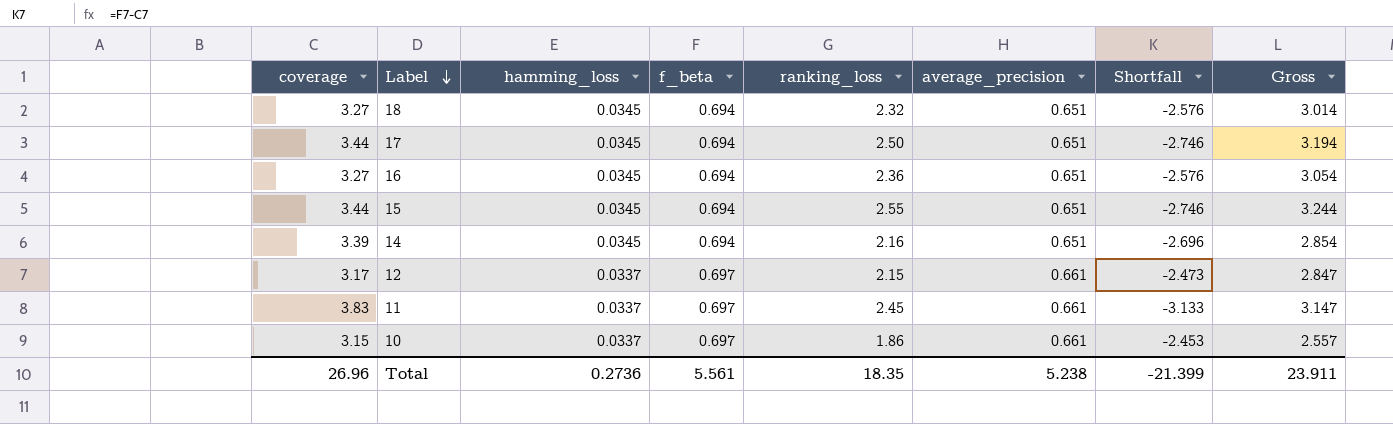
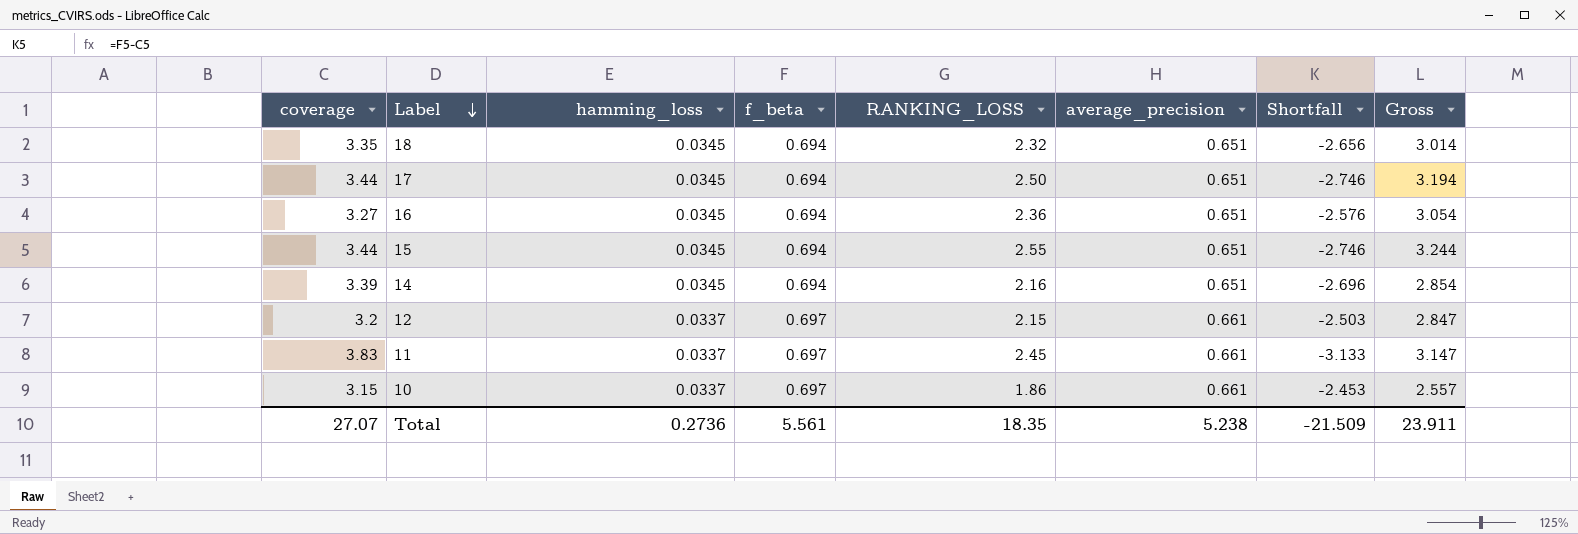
column name: ranking_loss -> RANKING_LOSS
18 | coverage: 3.27 -> 3.35
18 | Shortfall: -2.576 -> -2.656
12 | coverage: 3.17 -> 3.2
12 | Shortfall: -2.473 -> -2.503
Total | coverage: 26.96 -> 27.07
Total | Shortfall: -21.399 -> -21.509

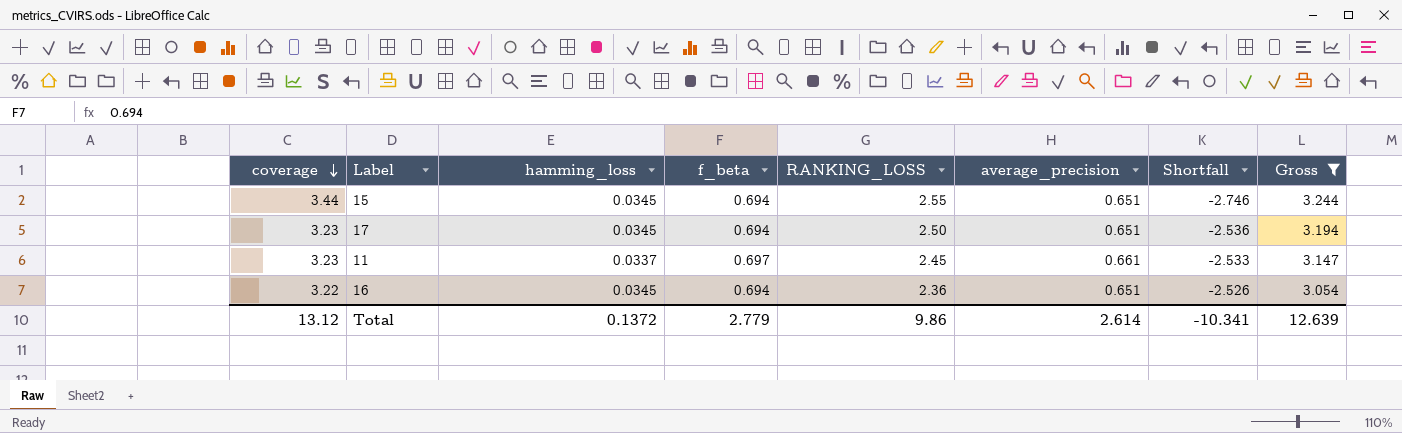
filter: none -> Gross >= 3.054
row order: Label descending -> coverage descending
17 | coverage: 3.44 -> 3.23
17 | Shortfall: -2.746 -> -2.536
11 | coverage: 3.83 -> 3.23
11 | Shortfall: -3.133 -> -2.533
16 | coverage: 3.27 -> 3.22
16 | Shortfall: -2.576 -> -2.526
Total | coverage: 27.07 -> 13.12
Total | hamming_loss: 0.2736 -> 0.1372
Total | f_beta: 5.561 -> 2.779
Total | RANKING_LOSS: 18.35 -> 9.86
Total | average_precision: 5.238 -> 2.614
Total | Shortfall: -21.509 -> -10.341
Total | Gross: 23.911 -> 12.639

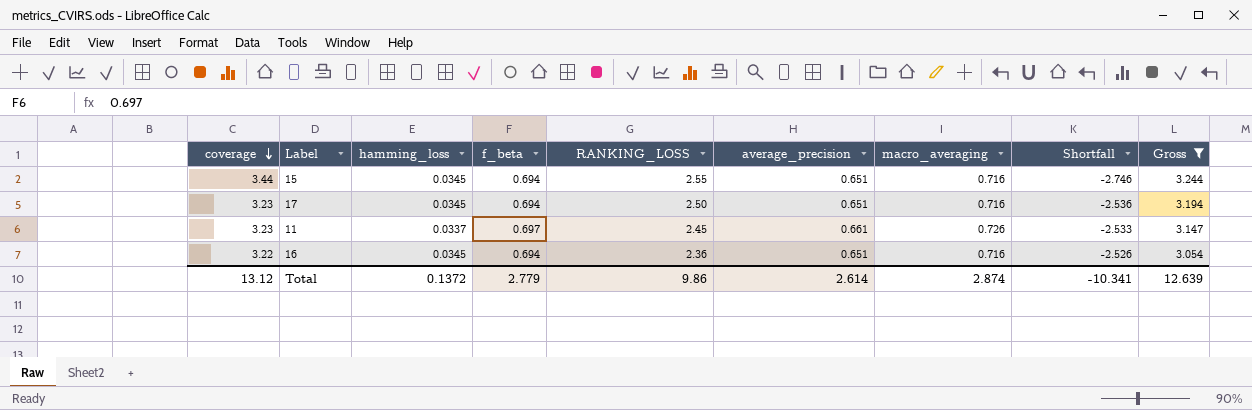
column macro_averaging | position: none -> 7

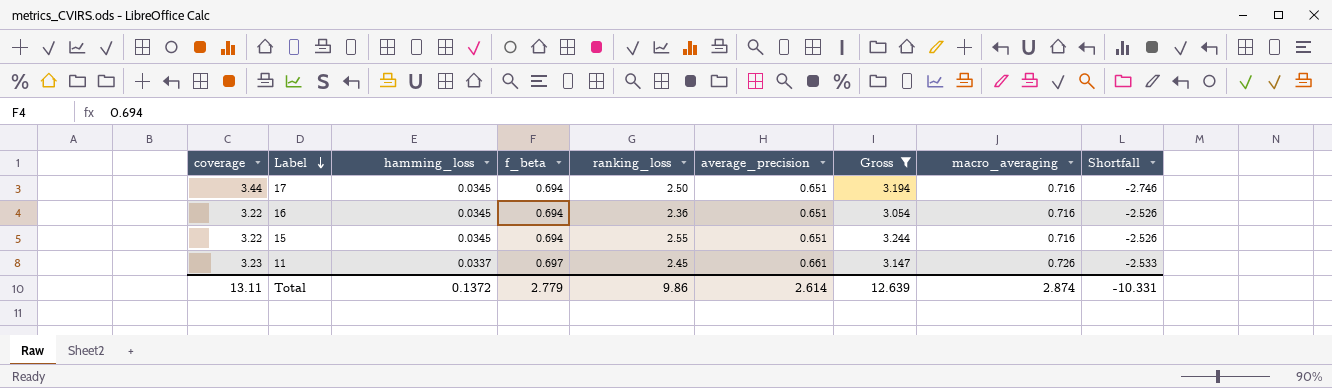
row order: coverage descending -> Label descending
column name: RANKING_LOSS -> ranking_loss
column Gross | position: 9 -> 7
17 | coverage: 3.23 -> 3.44
17 | Shortfall: -2.536 -> -2.746
15 | coverage: 3.44 -> 3.22
15 | Shortfall: -2.746 -> -2.526
Total | coverage: 13.12 -> 13.11
Total | Shortfall: -10.341 -> -10.331

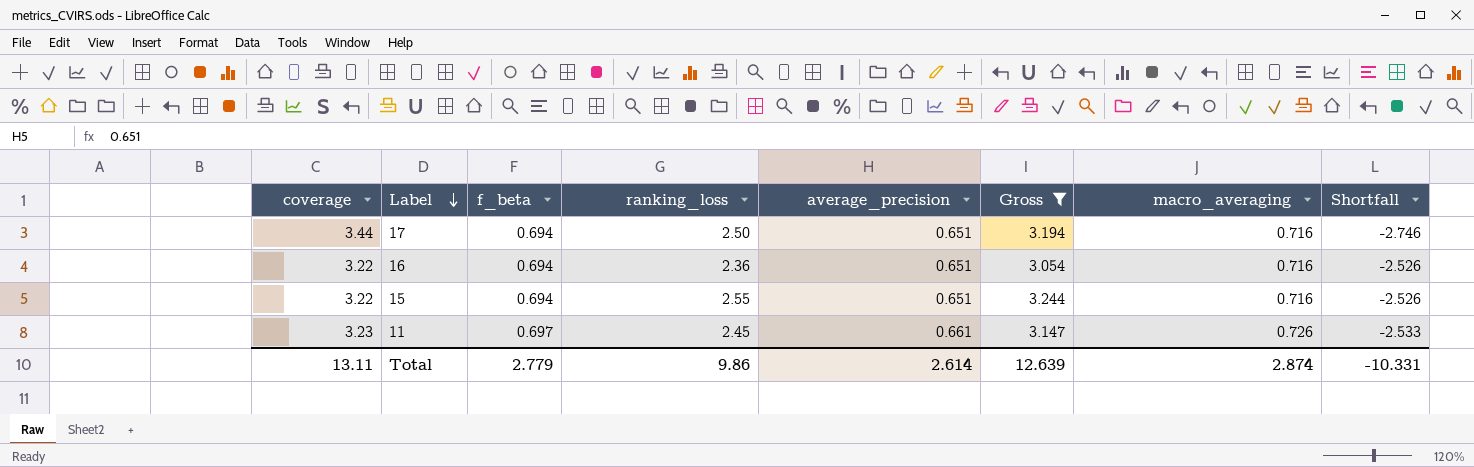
column hamming_loss | position: 3 -> none

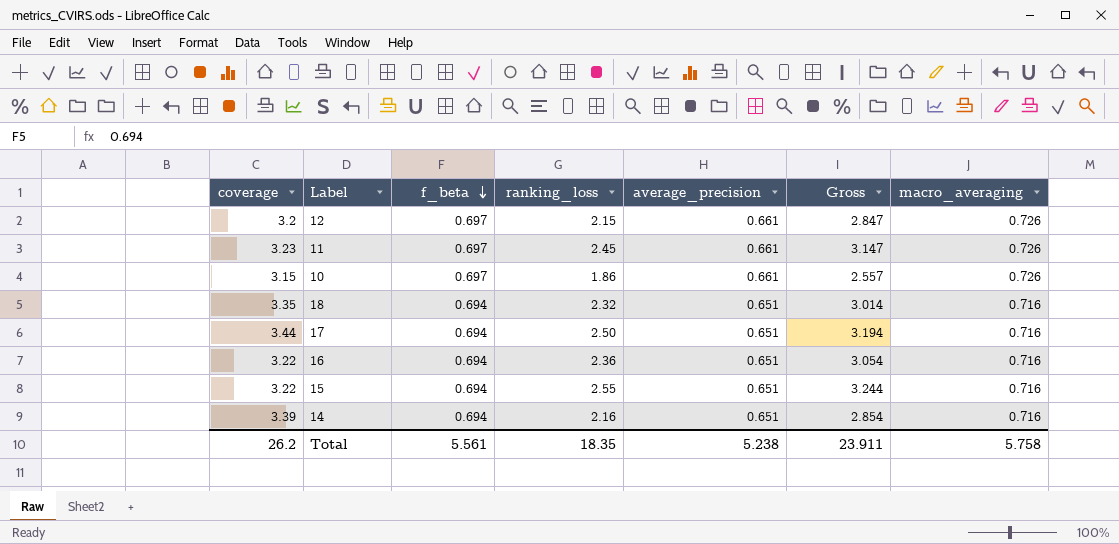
filter: Gross >= 3.054 -> none
row order: Label descending -> f_beta descending
column Shortfall | formula: [f_beta] - [coverage] -> none
Total | coverage: 13.11 -> 26.2
Total | f_beta: 2.779 -> 5.561
Total | ranking_loss: 9.86 -> 18.35
Total | average_precision: 2.614 -> 5.238
Total | Gross: 12.639 -> 23.911
Total | macro_averaging: 2.874 -> 5.758

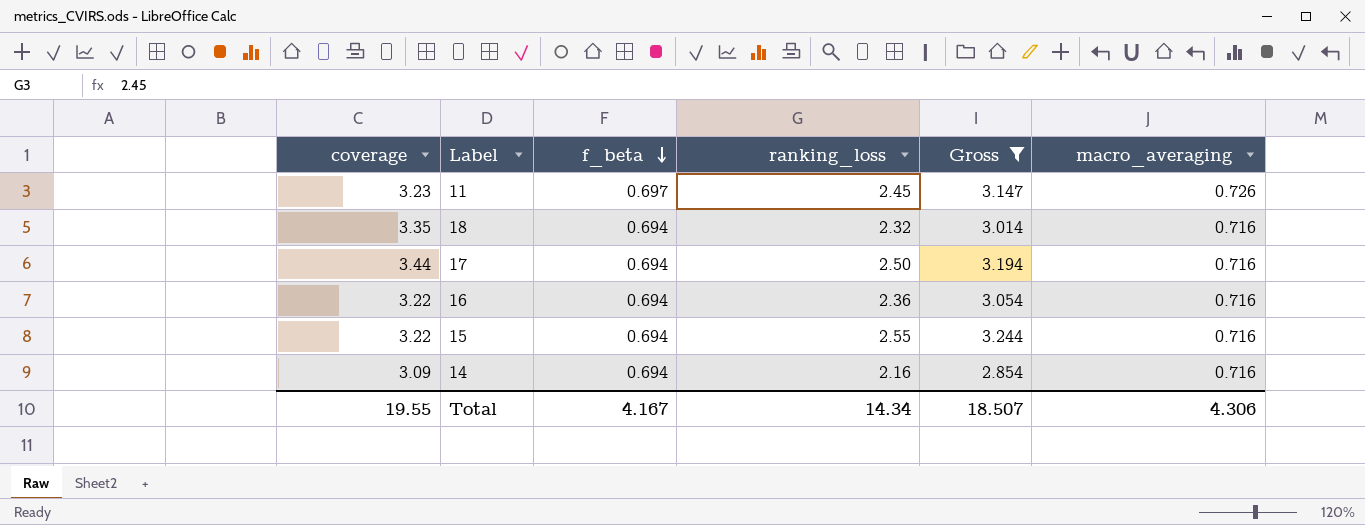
filter: none -> Gross >= 2.854
column average_precision | position: 5 -> none
14 | coverage: 3.39 -> 3.09
Total | coverage: 26.2 -> 19.55
Total | f_beta: 5.561 -> 4.167
Total | ranking_loss: 18.35 -> 14.34
Total | Gross: 23.911 -> 18.507
Total | macro_averaging: 5.758 -> 4.306

